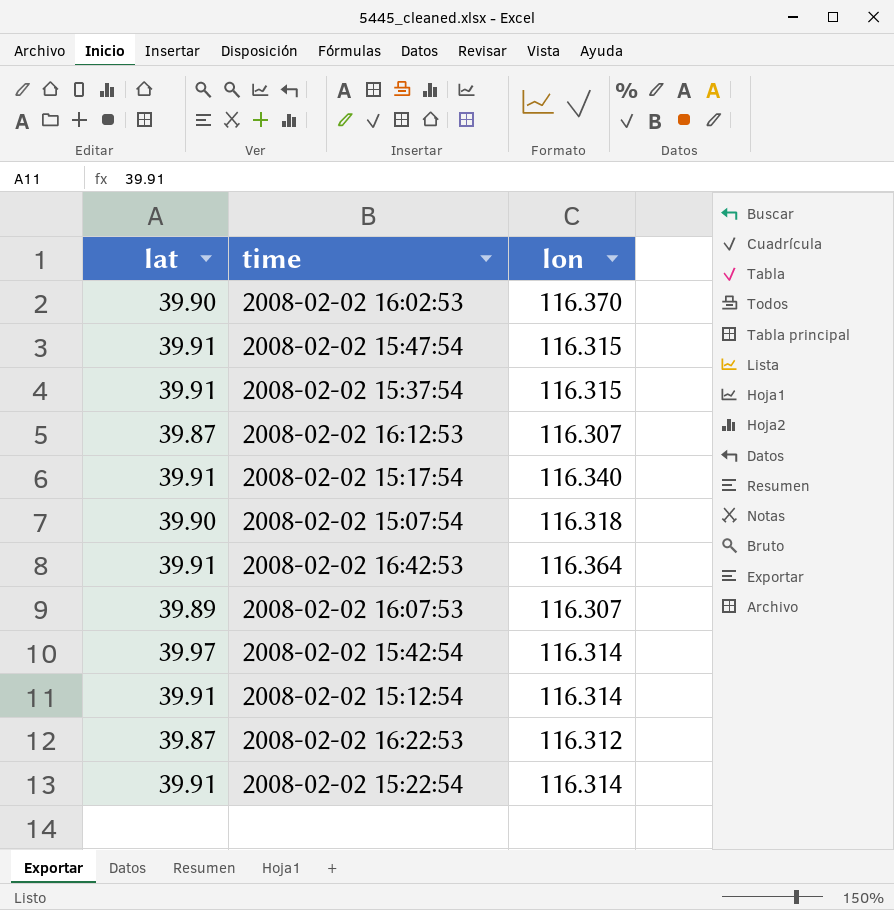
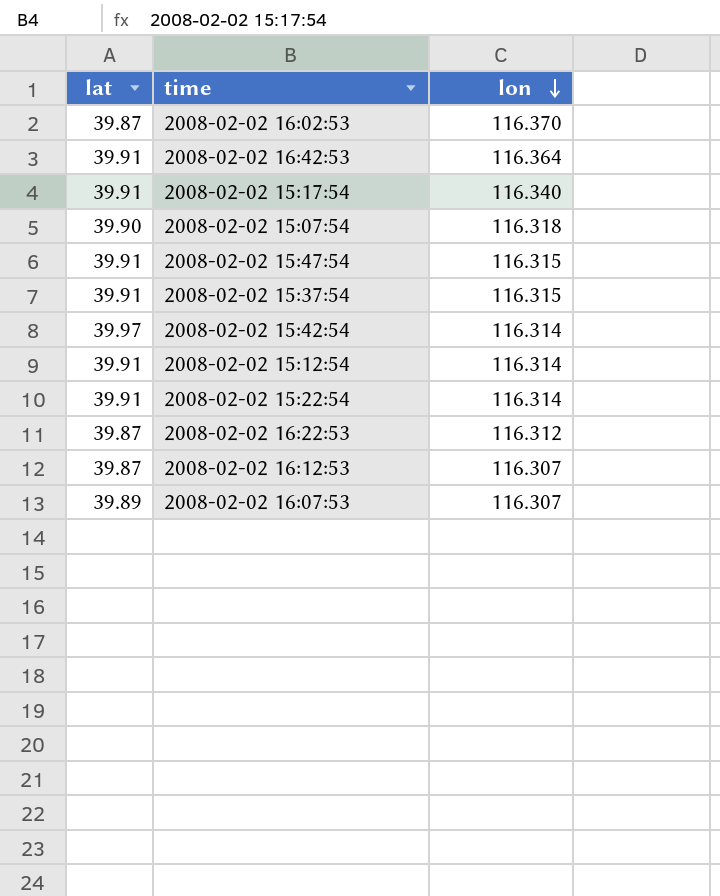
row order: none -> lon descending
2008-02-02 16:02:53 | lat: 39.90 -> 39.87

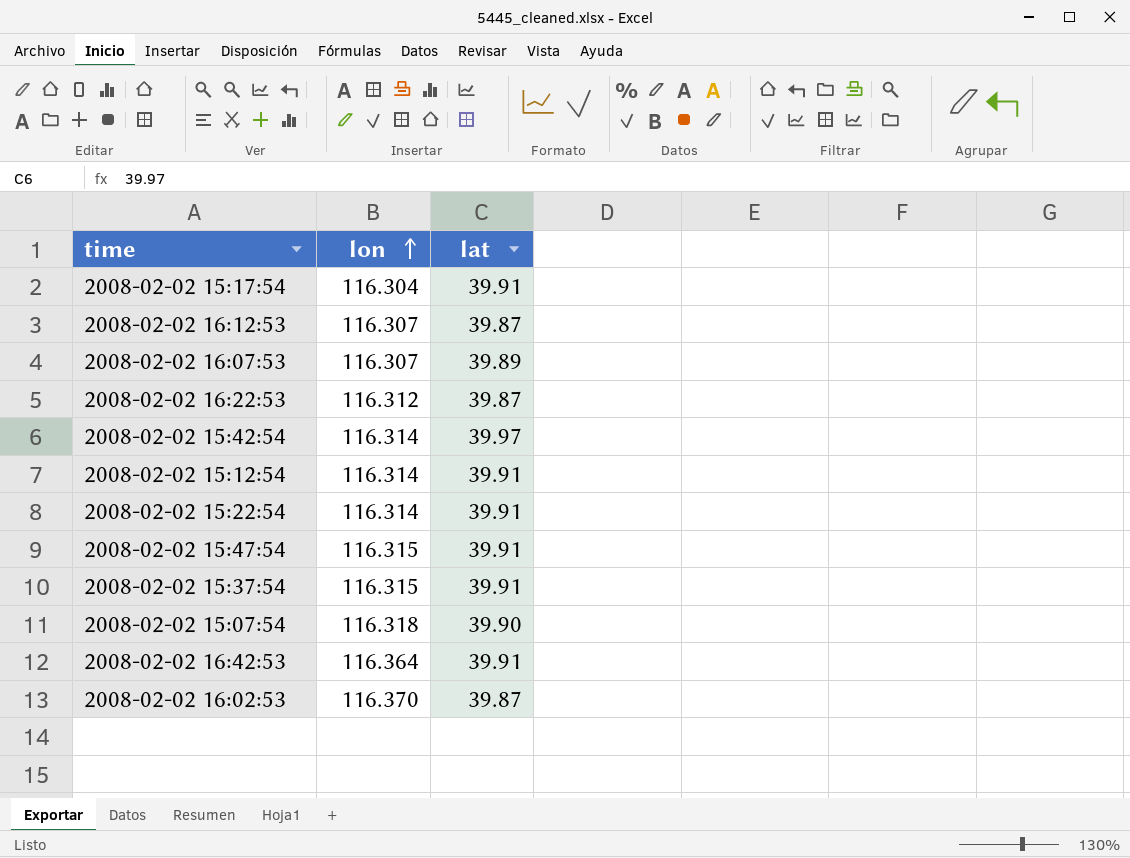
row order: lon descending -> lon ascending
column lat | position: 1 -> 3
2008-02-02 15:17:54 | lon: 116.340 -> 116.304

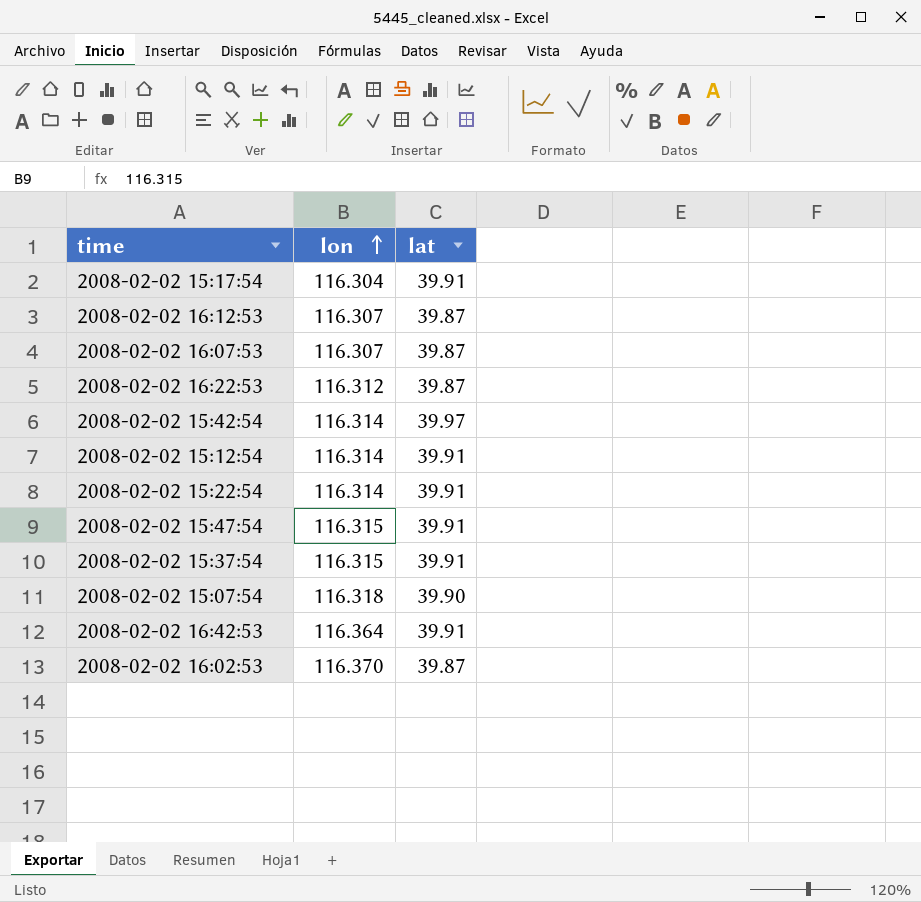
2008-02-02 16:07:53 | lat: 39.89 -> 39.87

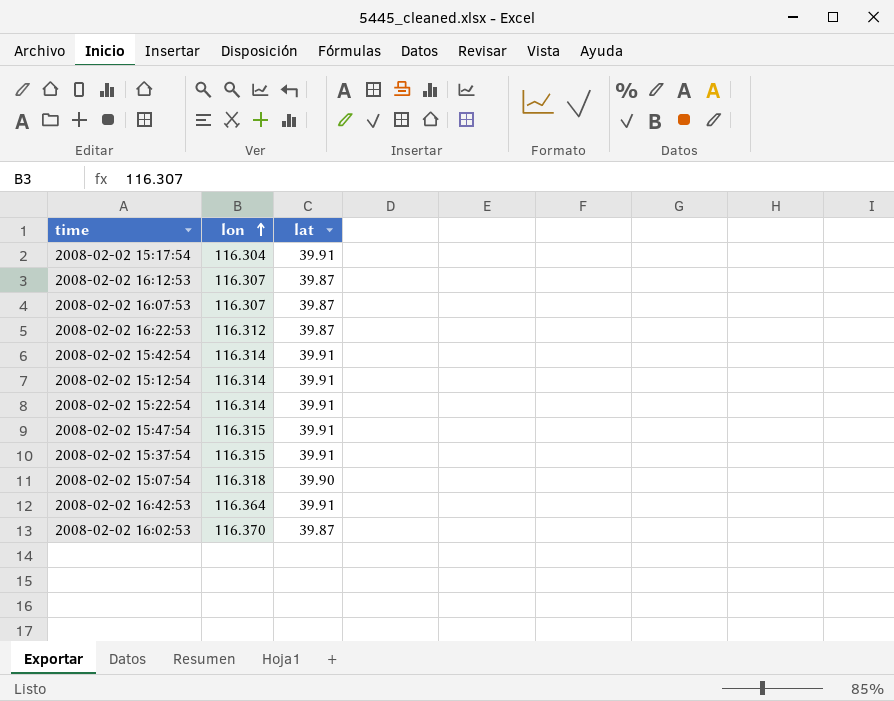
2008-02-02 15:42:54 | lat: 39.97 -> 39.91

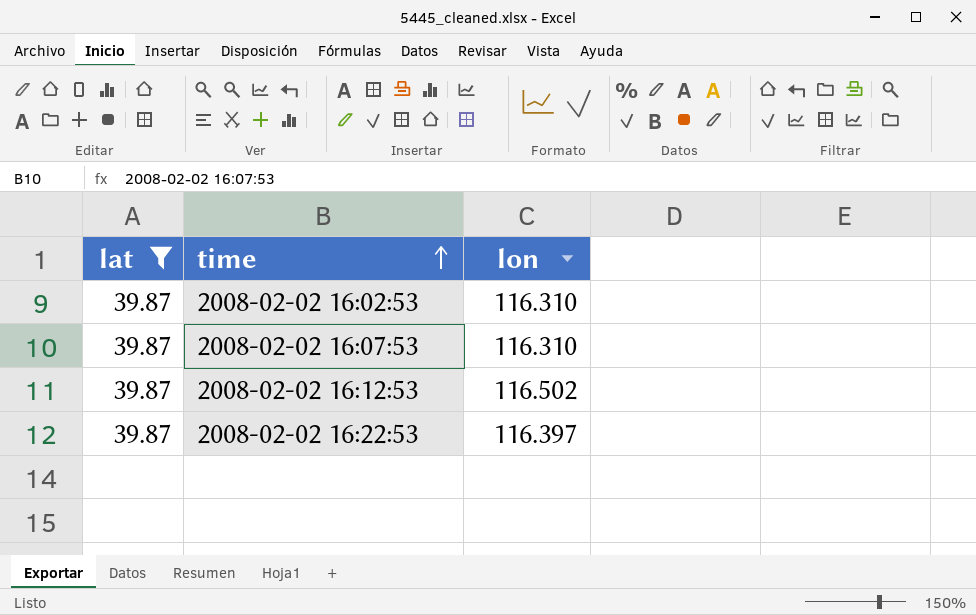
filter: none -> lat = 39.87
row order: lon ascending -> time ascending
column lat | position: 3 -> 1
2008-02-02 16:02:53 | lon: 116.370 -> 116.310
2008-02-02 16:07:53 | lon: 116.307 -> 116.310
2008-02-02 16:12:53 | lon: 116.307 -> 116.502
2008-02-02 16:22:53 | lon: 116.312 -> 116.397

